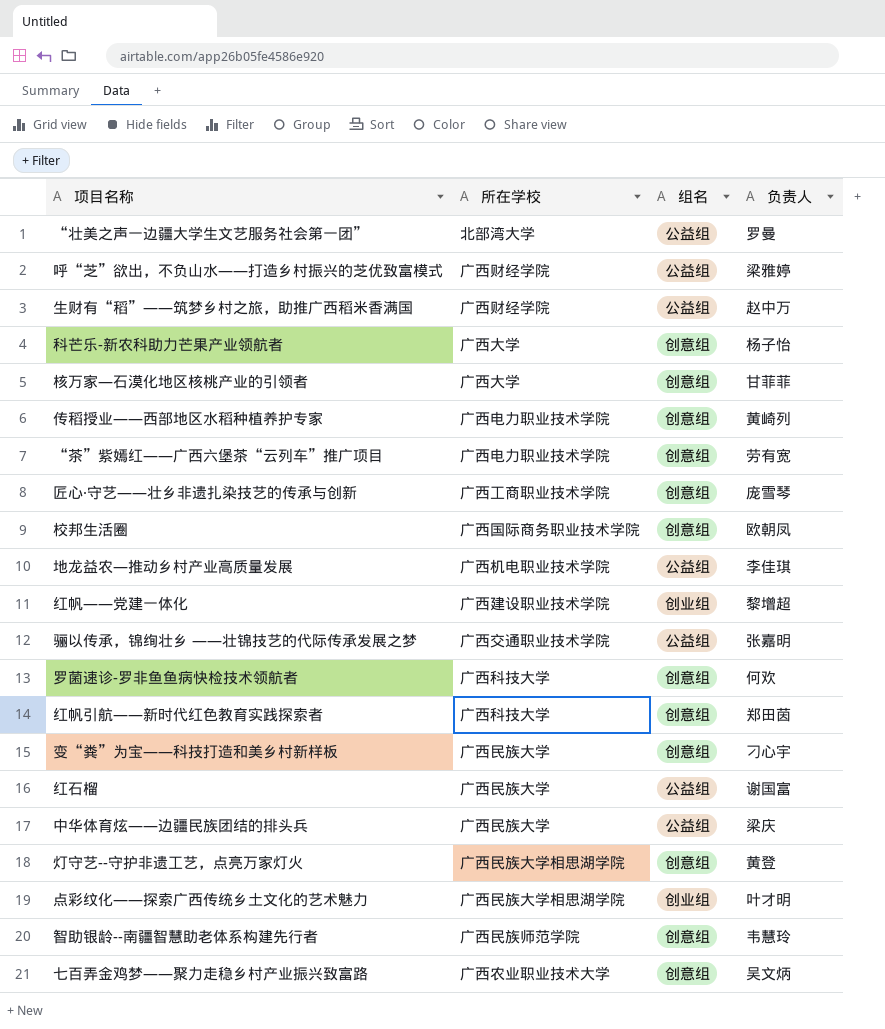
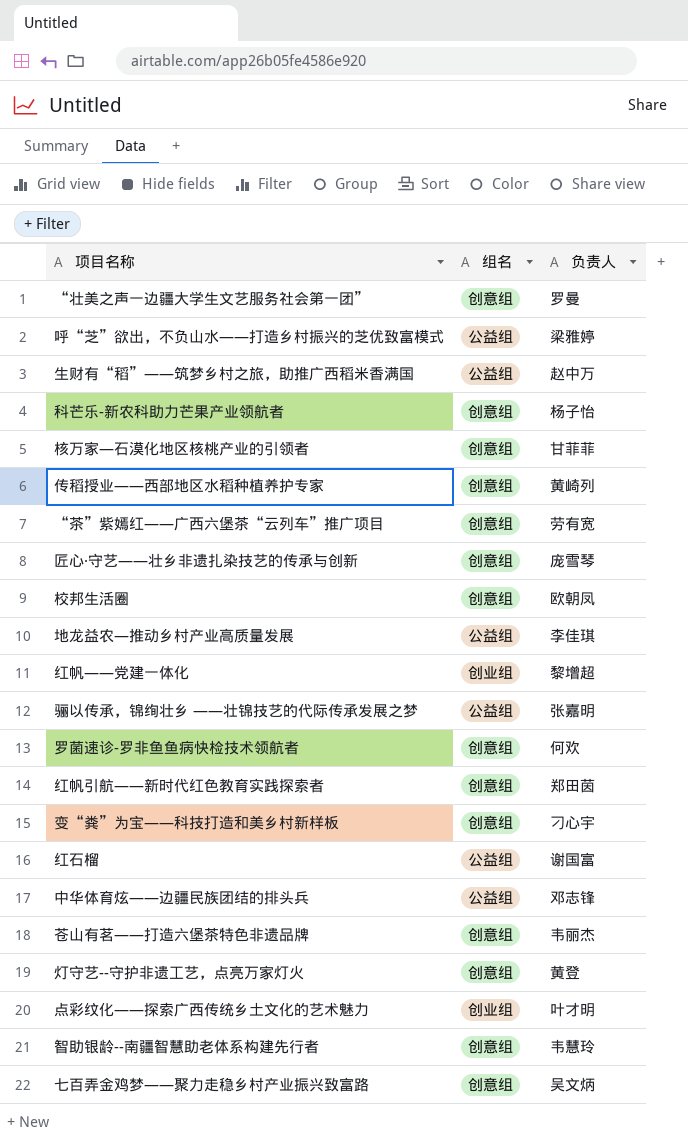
column 所在学校 | position: 2 -> none
“壮美之声一边疆大学生文艺服务社会第一团” | 组名: 公益组 -> 创意组
中华体育炫——边疆民族团结的排头兵 | 负责人: 梁庆 -> 邓志锋
row 苍山有茗——打造六堡茶特色非遗品牌: none -> 创意组 | 韦丽杰

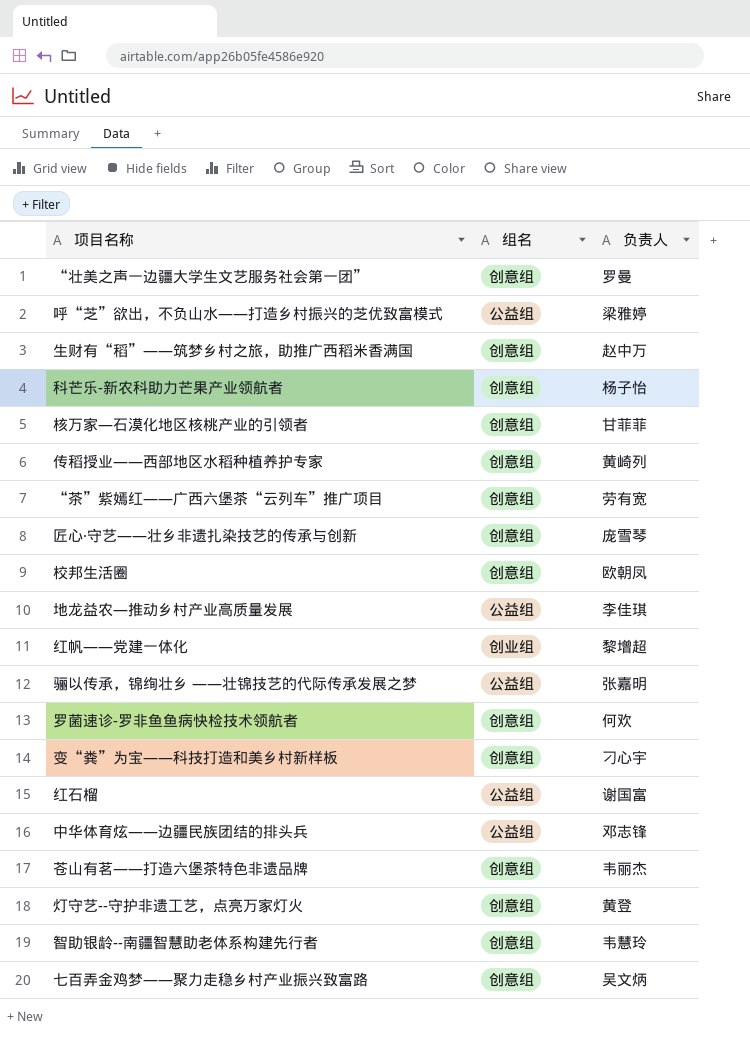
row 红帆引航——新时代红色教育实践探索者: 创意组 | 郑田茵 -> none
row 点彩纹化——探索广西传统乡土文化的艺术魅力: 创业组 | 叶才明 -> none
生财有“稻”——筑梦乡村之旅，助推广西稻米香满国 | 组名: 公益组 -> 创意组

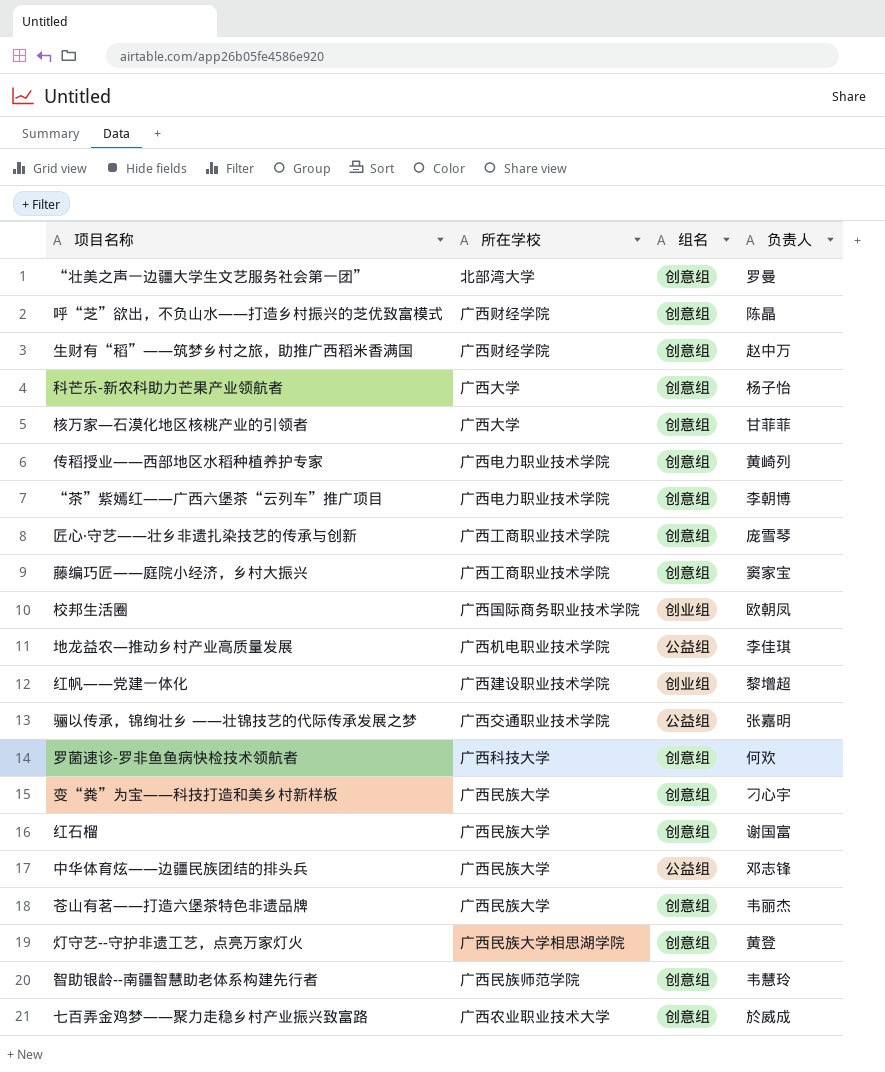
column 所在学校 | position: none -> 2
呼“芝”欲出，不负山水——打造乡村振兴的芝优致富模式 | 组名: 公益组 -> 创意组
呼“芝”欲出，不负山水——打造乡村振兴的芝优致富模式 | 负责人: 梁雅婷 -> 陈晶
“茶”紫嫣红——广西六堡茶“云列车”推广项目 | 负责人: 劳有宽 -> 李朝博
row 藤编巧匠——庭院小经济，乡村大振兴: none -> 广西工商职业技术学院 | 创意组 | 窦家宝
校邦生活圈 | 组名: 创意组 -> 创业组
红石榴 | 组名: 公益组 -> 创意组
七百弄金鸡梦——聚力走稳乡村产业振兴致富路 | 负责人: 吴文炳 -> 於威成

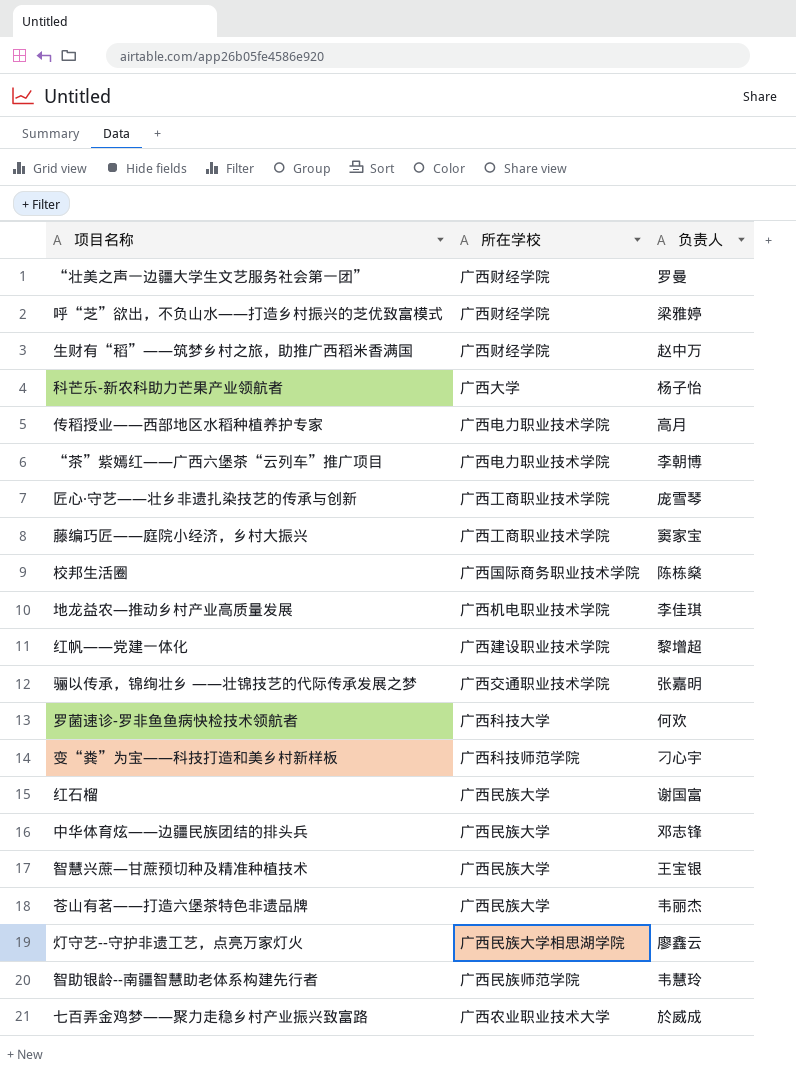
column 组名 | position: 3 -> none
row 核万家—石漠化地区核桃产业的引领者: 广西大学 | 创意组 | 甘菲菲 -> none
“壮美之声一边疆大学生文艺服务社会第一团” | 所在学校: 北部湾大学 -> 广西财经学院
呼“芝”欲出，不负山水——打造乡村振兴的芝优致富模式 | 负责人: 陈晶 -> 梁雅婷
传稻授业——西部地区水稻种植养护专家 | 负责人: 黄崎列 -> 高月
校邦生活圈 | 负责人: 欧朝凤 -> 陈栋燊
变“粪”为宝——科技打造和美乡村新样板 | 所在学校: 广西民族大学 -> 广西科技师范学院
row 智慧兴蔗—甘蔗预切种及精准种植技术: none -> 广西民族大学 | 王宝银
灯守艺--守护非遗工艺，点亮万家灯火 | 负责人: 黄登 -> 廖鑫云

